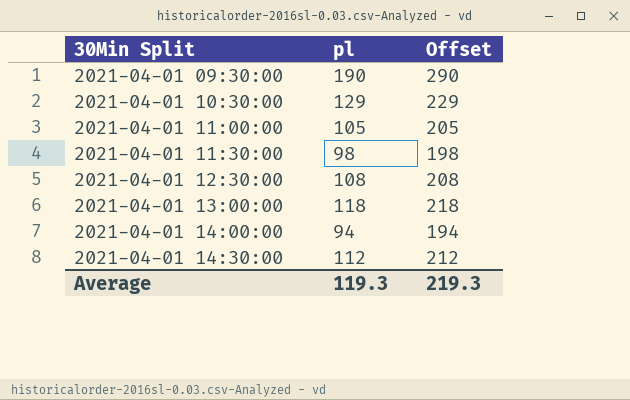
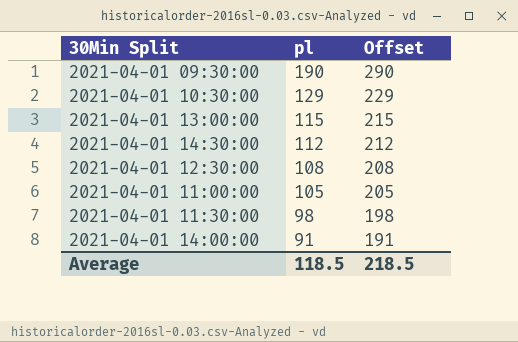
row order: 30Min Split ascending -> pl descending
2021-04-01 13:00:00 | pl: 118 -> 115
2021-04-01 13:00:00 | Offset: 218 -> 215
2021-04-01 14:00:00 | pl: 94 -> 91
2021-04-01 14:00:00 | Offset: 194 -> 191
Average | pl: 119.3 -> 118.5
Average | Offset: 219.3 -> 218.5

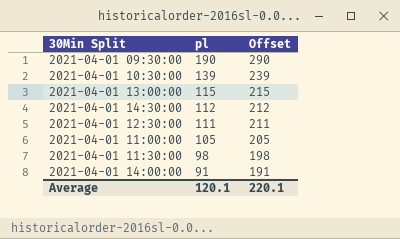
2021-04-01 10:30:00 | pl: 129 -> 139
2021-04-01 10:30:00 | Offset: 229 -> 239
2021-04-01 12:30:00 | pl: 108 -> 111
2021-04-01 12:30:00 | Offset: 208 -> 211
Average | pl: 118.5 -> 120.1
Average | Offset: 218.5 -> 220.1

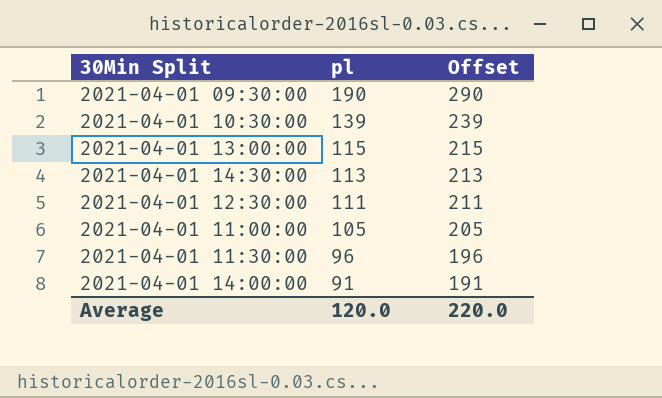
2021-04-01 14:30:00 | pl: 112 -> 113
2021-04-01 14:30:00 | Offset: 212 -> 213
2021-04-01 11:30:00 | pl: 98 -> 96
2021-04-01 11:30:00 | Offset: 198 -> 196
Average | pl: 120.1 -> 120.0
Average | Offset: 220.1 -> 220.0

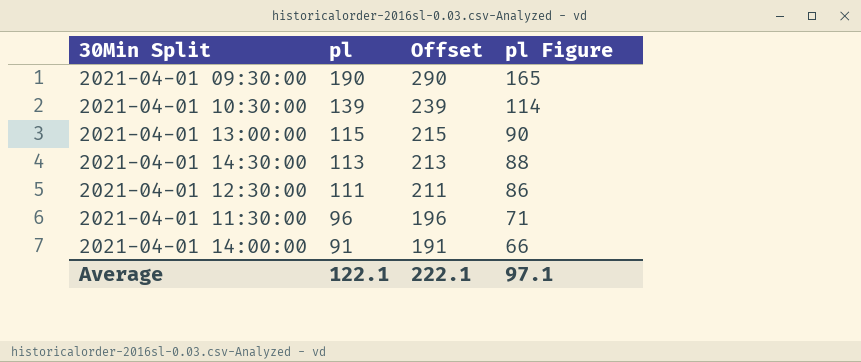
column pl Figure | formula: none -> [pl] - 25
row 2021-04-01 11:00:00: 105 | 205 -> none
Average | pl: 120.0 -> 122.1
Average | Offset: 220.0 -> 222.1

